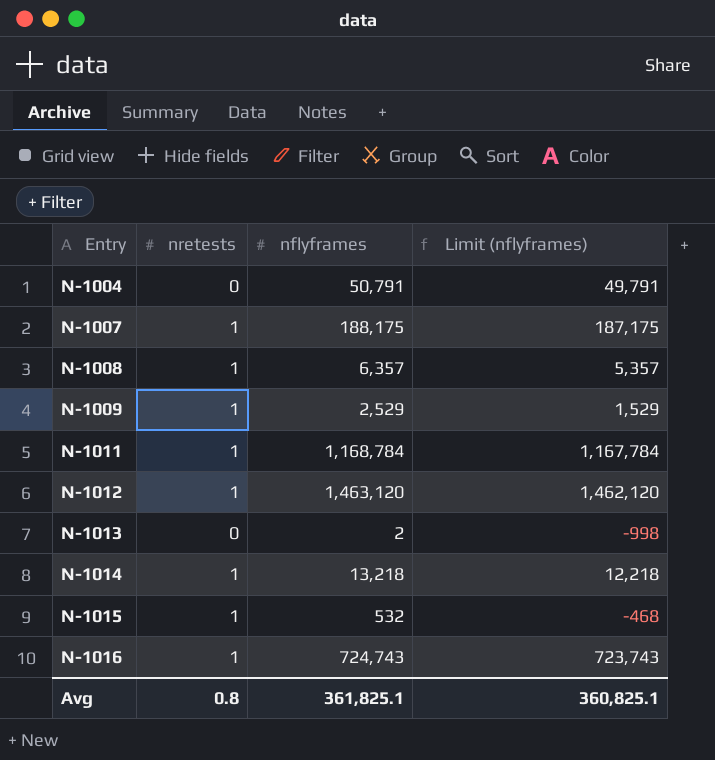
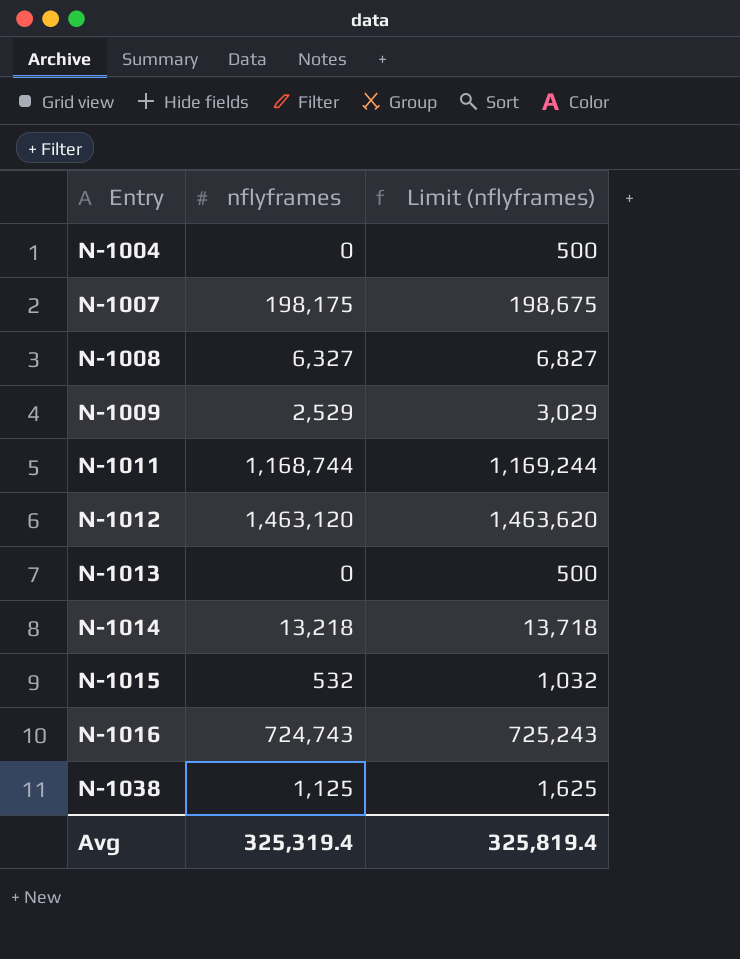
column nretests | position: 2 -> none
column Limit (nflyframes) | formula: [nflyframes] - 1000 -> [nflyframes] + 500
N-1004 | nflyframes: 50,791 -> 0
N-1007 | nflyframes: 188,175 -> 198,175
N-1008 | nflyframes: 6,357 -> 6,327
N-1011 | nflyframes: 1,168,784 -> 1,168,744
N-1013 | nflyframes: 2 -> 0
row N-1038: none -> 1,125 | 1,625
Avg | nflyframes: 361,825.1 -> 325,319.4
Avg | Limit (nflyframes): 360,825.1 -> 325,819.4

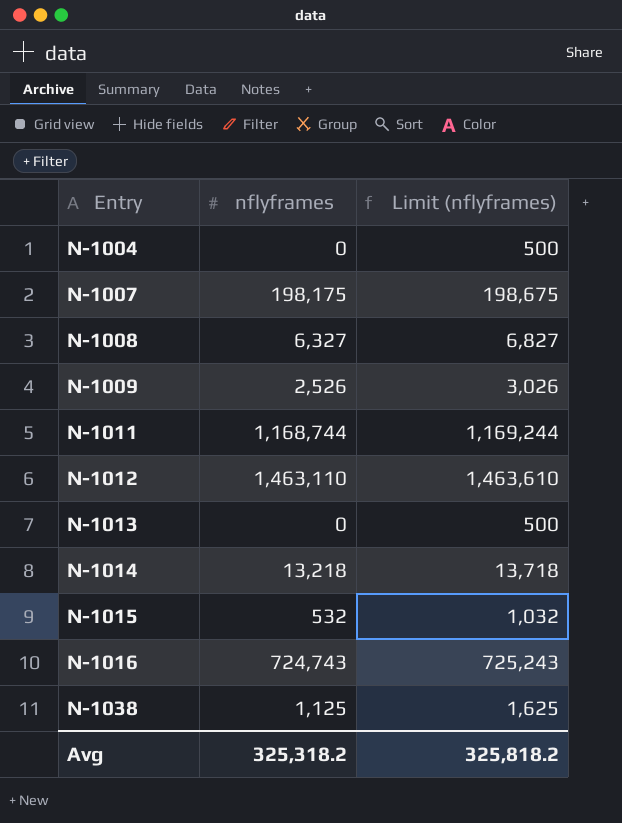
N-1009 | nflyframes: 2,529 -> 2,526
N-1009 | Limit (nflyframes): 3,029 -> 3,026
N-1012 | nflyframes: 1,463,120 -> 1,463,110
N-1012 | Limit (nflyframes): 1,463,620 -> 1,463,610
Avg | nflyframes: 325,319.4 -> 325,318.2
Avg | Limit (nflyframes): 325,819.4 -> 325,818.2

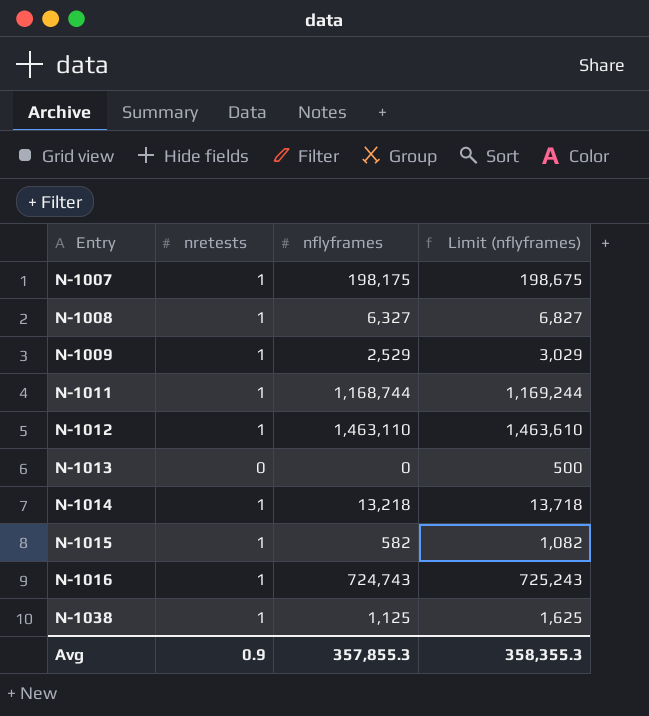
column nretests | position: none -> 2
row N-1004: 0 | 500 -> none
N-1009 | nflyframes: 2,526 -> 2,529
N-1009 | Limit (nflyframes): 3,026 -> 3,029
N-1015 | nflyframes: 532 -> 582
N-1015 | Limit (nflyframes): 1,032 -> 1,082
Avg | nflyframes: 325,318.2 -> 357,855.3
Avg | Limit (nflyframes): 325,818.2 -> 358,355.3

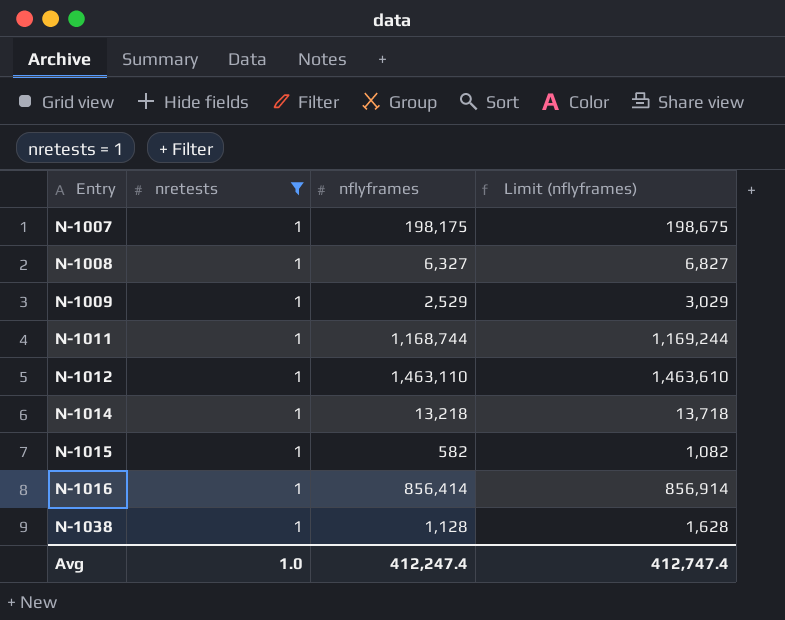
filter: none -> nretests = 1
N-1016 | nflyframes: 724,743 -> 856,414
N-1016 | Limit (nflyframes): 725,243 -> 856,914
N-1038 | nflyframes: 1,125 -> 1,128
N-1038 | Limit (nflyframes): 1,625 -> 1,628
Avg | nretests: 0.9 -> 1.0
Avg | nflyframes: 357,855.3 -> 412,247.4
Avg | Limit (nflyframes): 358,355.3 -> 412,747.4

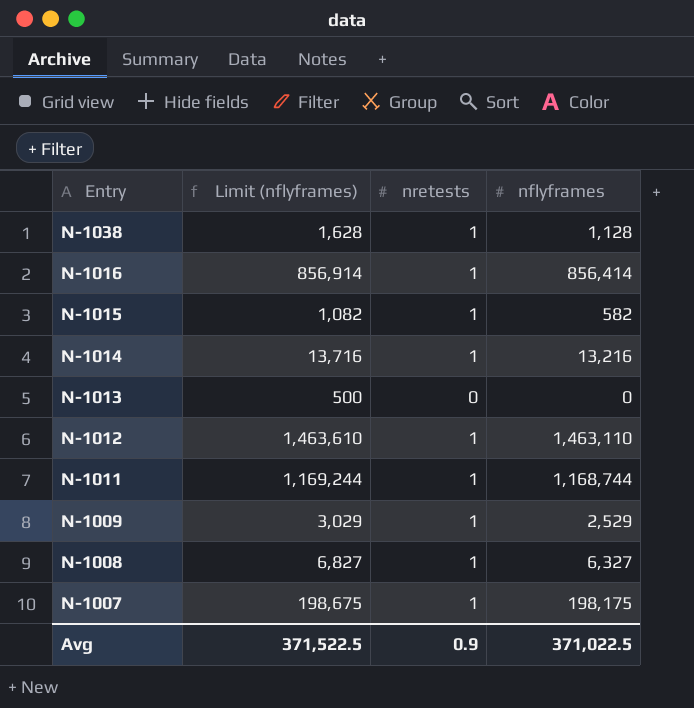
filter: nretests = 1 -> none
row order: Entry ascending -> Entry descending
column Limit (nflyframes) | position: 4 -> 2
N-1014 | Limit (nflyframes): 13,718 -> 13,716
N-1014 | nflyframes: 13,218 -> 13,216
Avg | Limit (nflyframes): 412,747.4 -> 371,522.5
Avg | nretests: 1.0 -> 0.9
Avg | nflyframes: 412,247.4 -> 371,022.5

